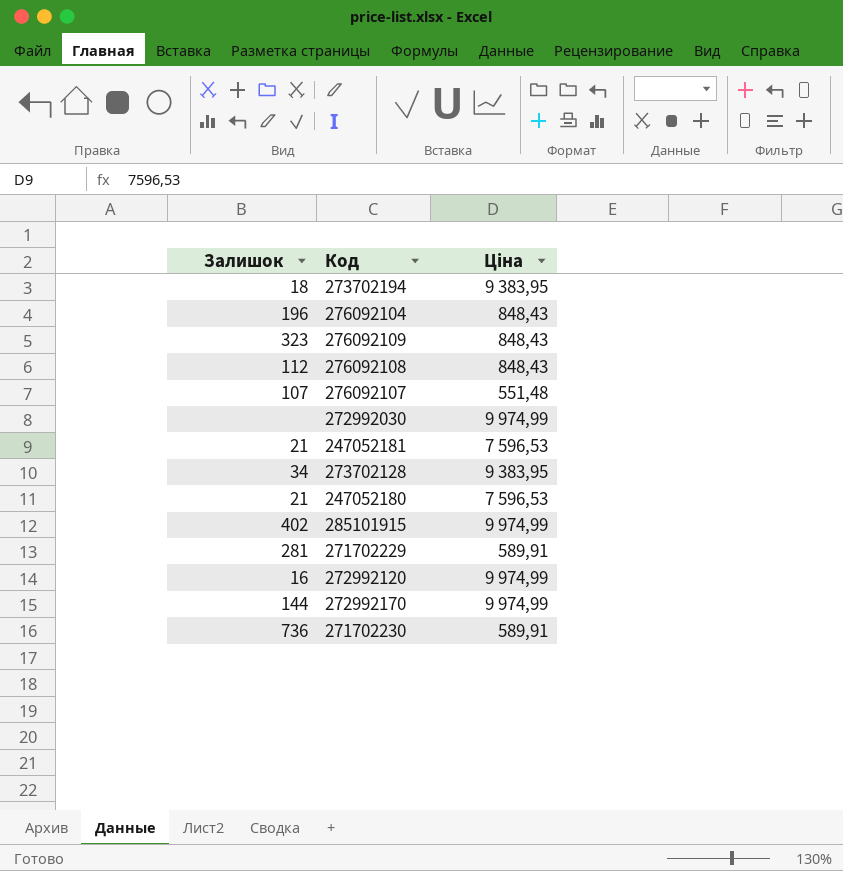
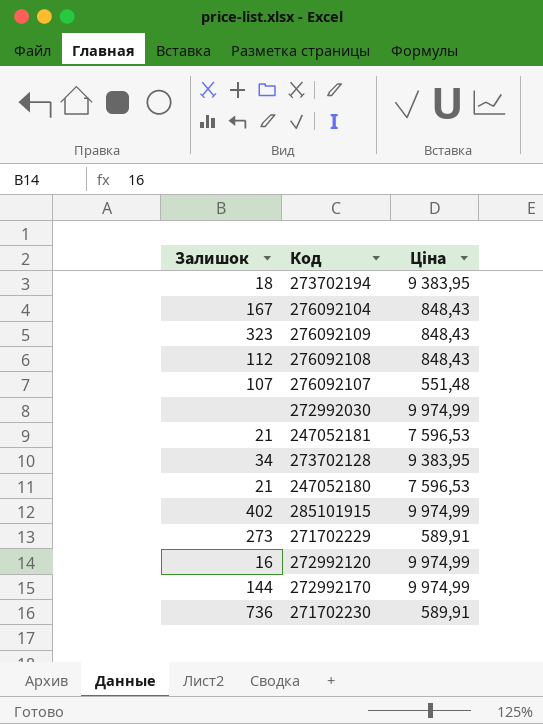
276092104 | Залишок: 196 -> 167
271702229 | Залишок: 281 -> 273

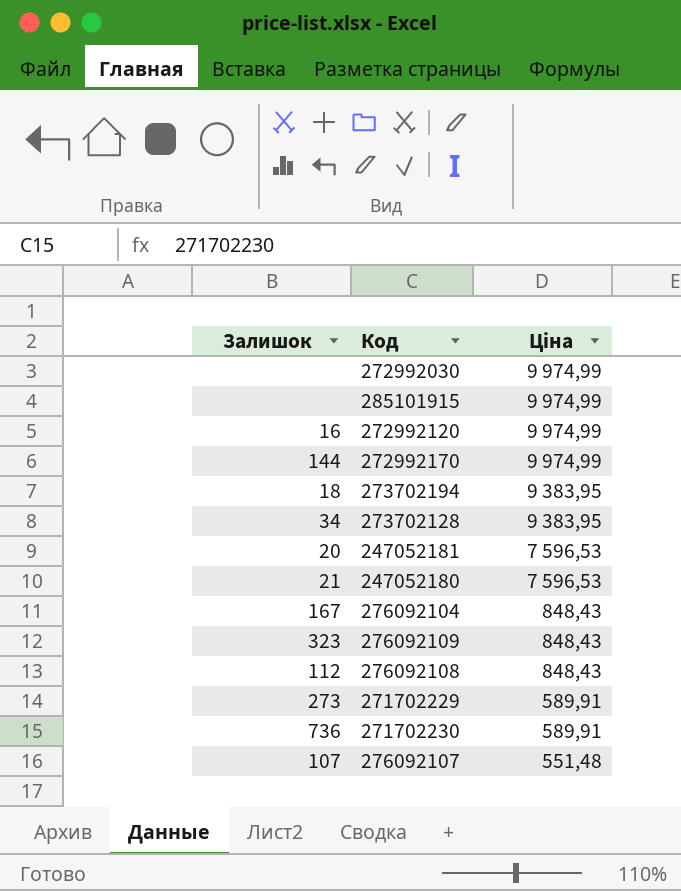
row order: none -> Ціна descending
285101915 | Залишок: 402 -> none
247052181 | Залишок: 21 -> 20

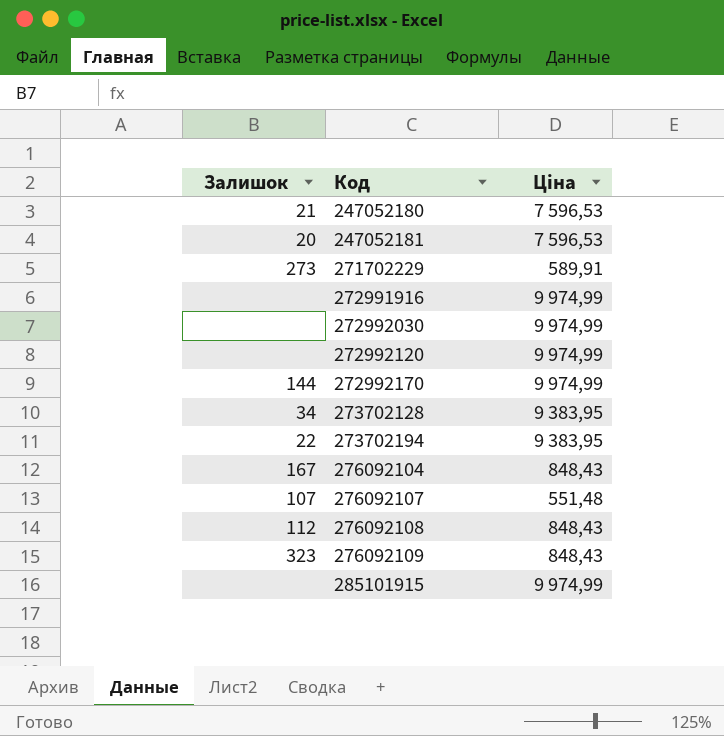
row order: Ціна descending -> Код ascending
row 271702230: 736 | 589,91 -> none
row 272991916: none -> none | 9 974,99
272992120 | Залишок: 16 -> none
273702194 | Залишок: 18 -> 22

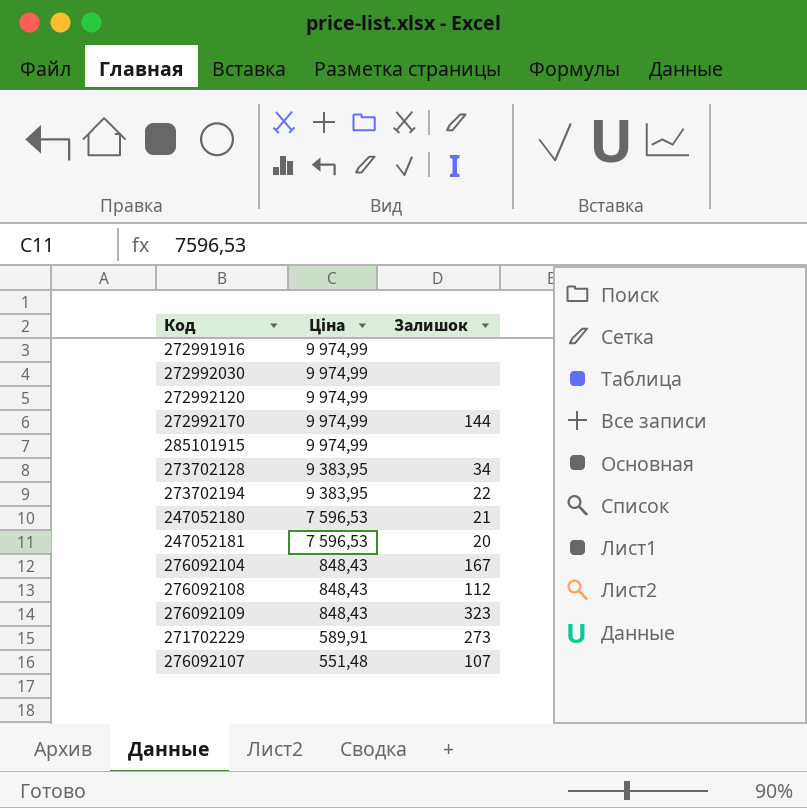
row order: Код ascending -> Ціна descending
column Залишок | position: 1 -> 3

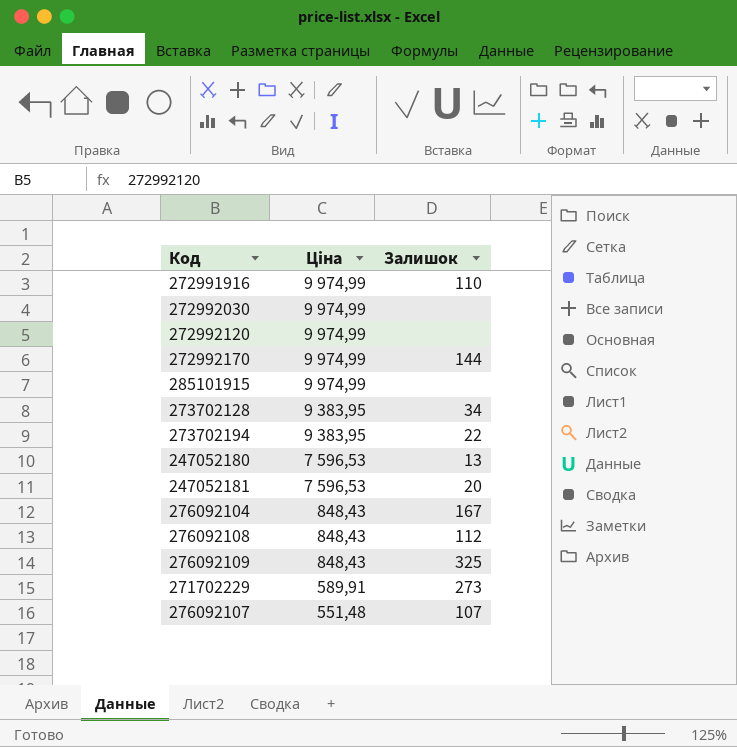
272991916 | Залишок: none -> 110
247052180 | Залишок: 21 -> 13
276092109 | Залишок: 323 -> 325

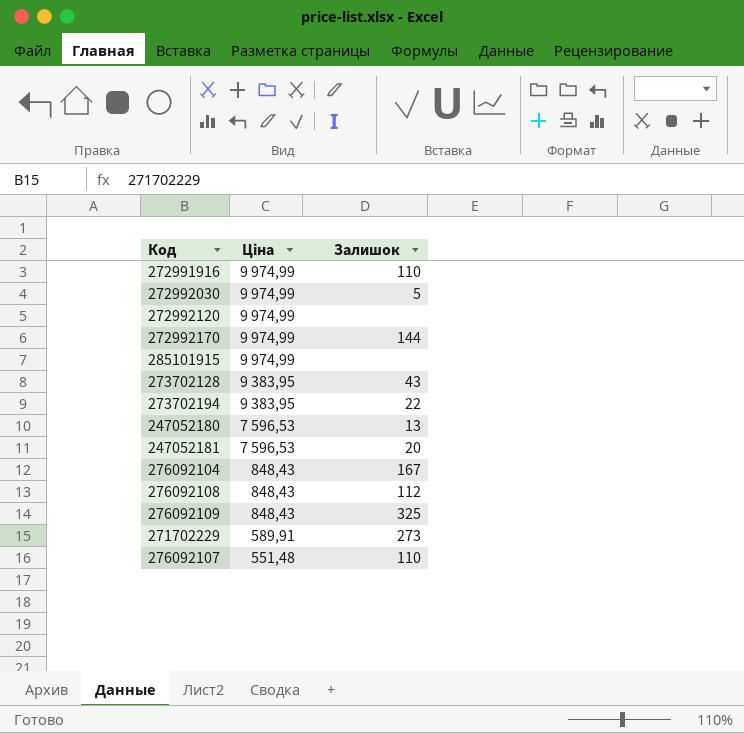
272992030 | Залишок: none -> 5
273702128 | Залишок: 34 -> 43
276092107 | Залишок: 107 -> 110

